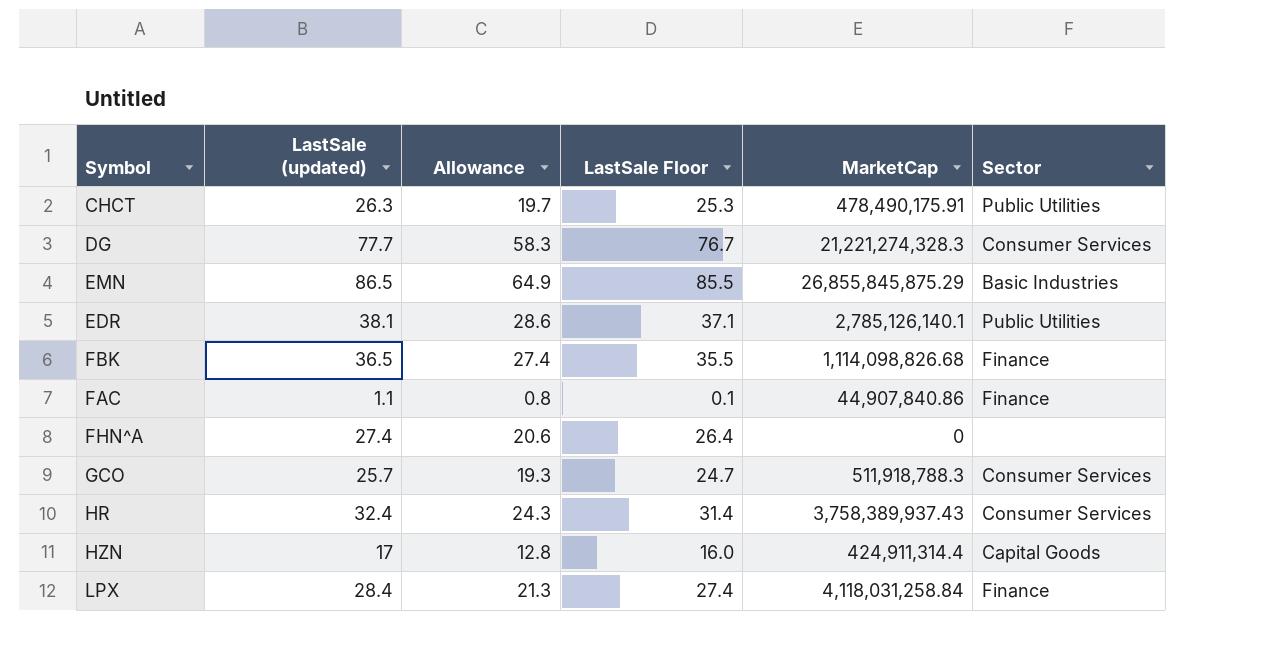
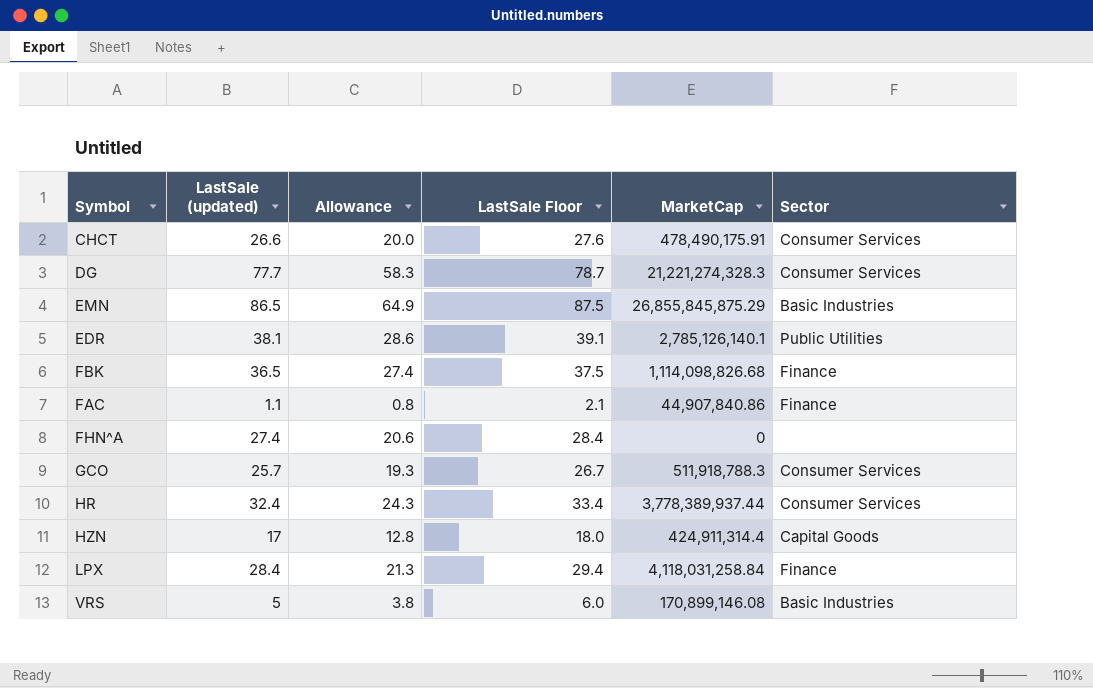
column LastSale Floor | formula: [LastSale (updated)] - 1 -> [LastSale (updated)] + 1
CHCT | LastSale (updated): 26.3 -> 26.6
CHCT | Allowance: 19.7 -> 20.0
CHCT | Sector: Public Utilities -> Consumer Services
HR | MarketCap: 3,758,389,937.43 -> 3,778,389,937.44
row VRS: none -> 5 | 3.8 | 6.0 | 170,899,146.08 | Basic Industries

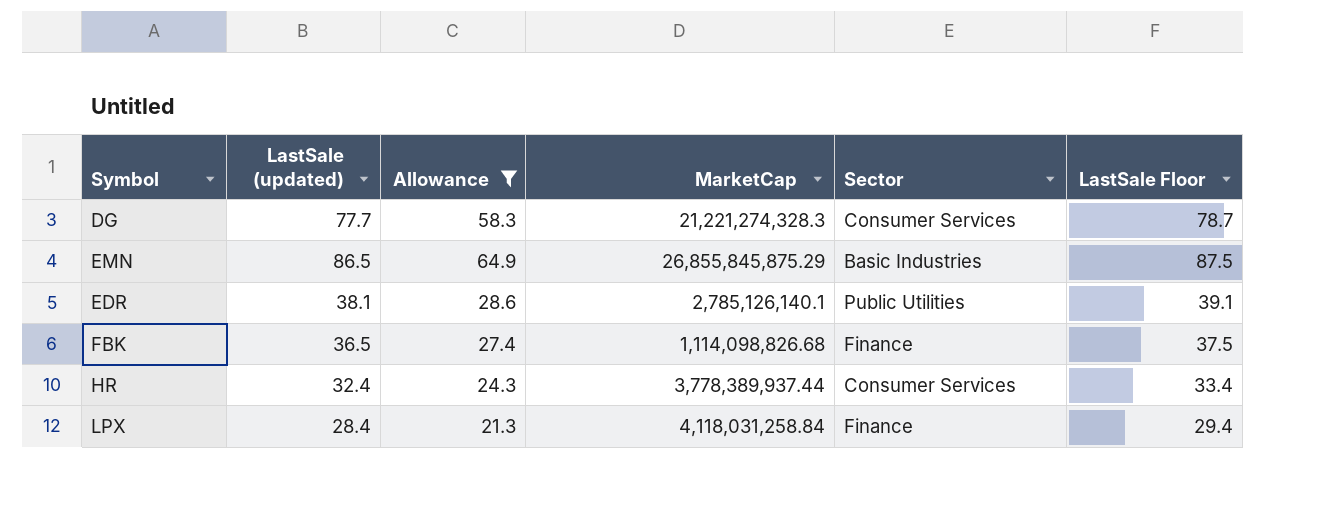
filter: none -> Allowance >= 21.3
column LastSale Floor | position: 4 -> 6

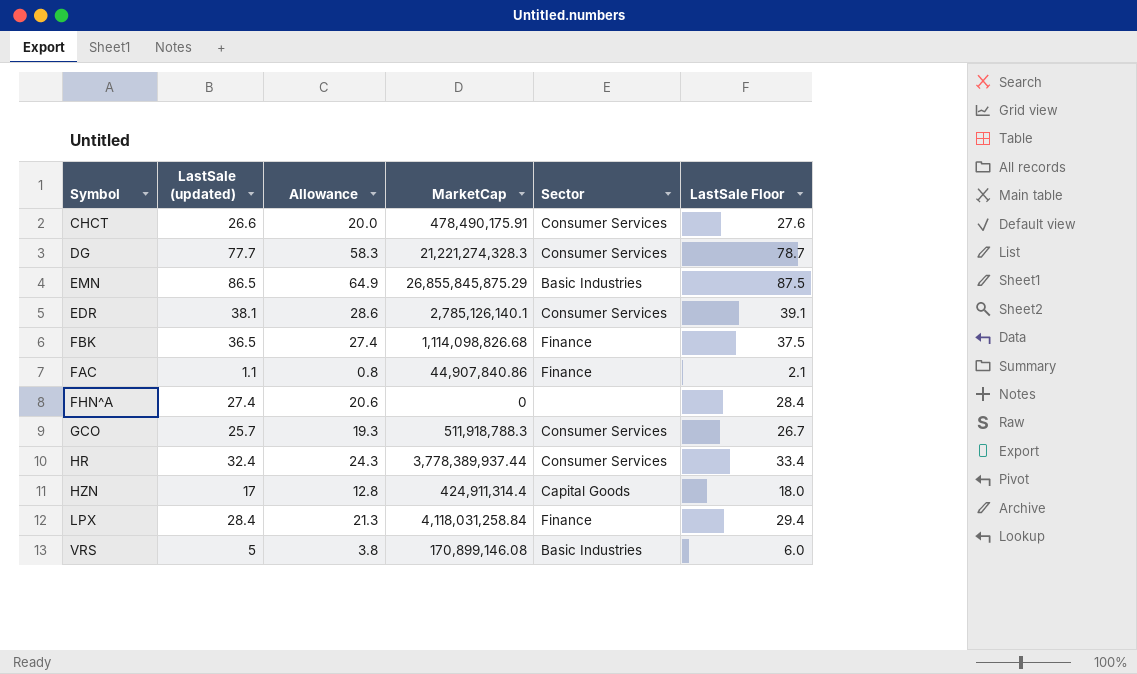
filter: Allowance >= 21.3 -> none
EDR | Sector: Public Utilities -> Consumer Services

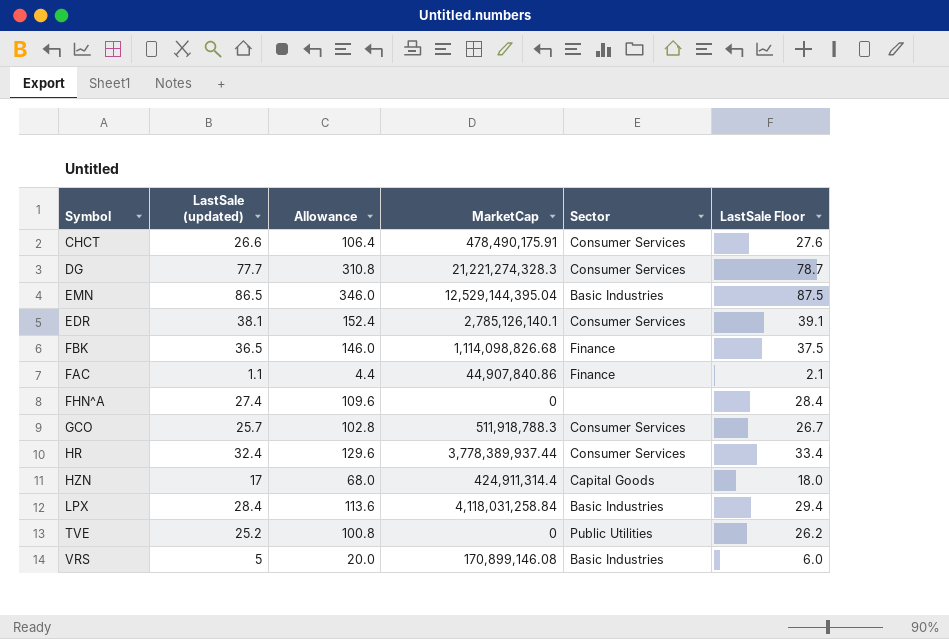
column Allowance | formula: [LastSale (updated)] * 0.75 -> [LastSale (updated)] * 4
EMN | MarketCap: 26,855,845,875.29 -> 12,529,144,395.04
LPX | Sector: Finance -> Basic Industries
row TVE: none -> 25.2 | 100.8 | 0 | Public Utilities | 26.2

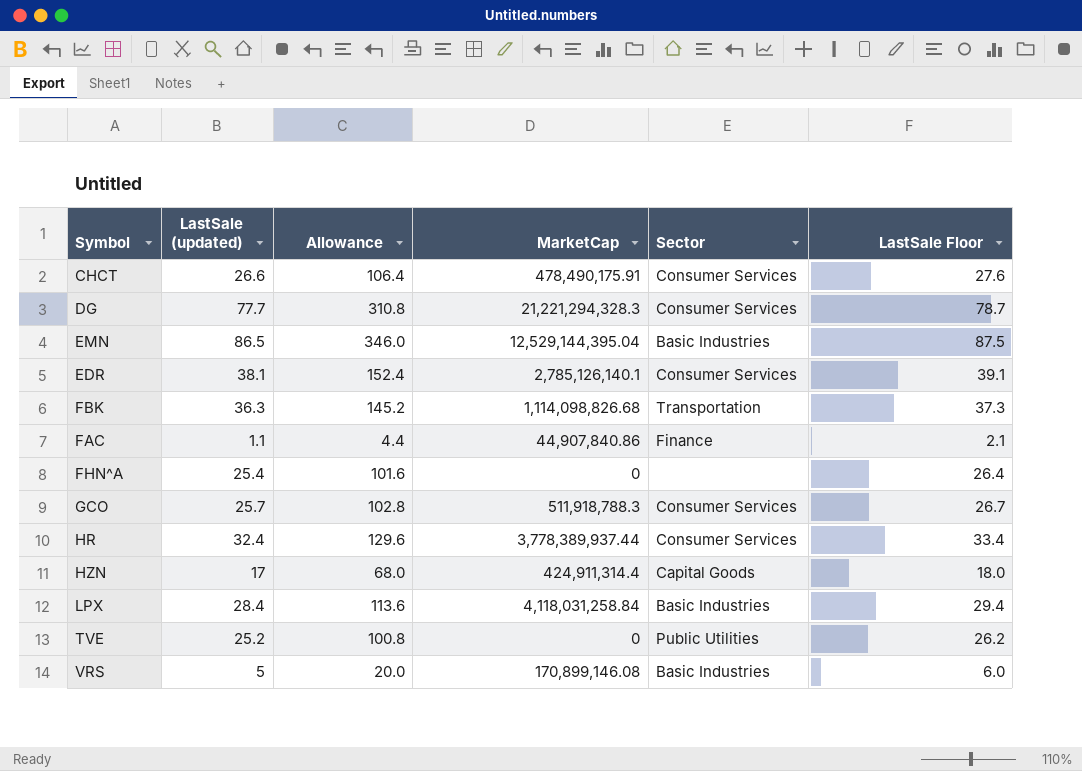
DG | MarketCap: 21,221,274,328.3 -> 21,221,294,328.3
FBK | LastSale (updated): 36.5 -> 36.3
FBK | Allowance: 146.0 -> 145.2
FBK | Sector: Finance -> Transportation
FBK | LastSale Floor: 37.5 -> 37.3
FHN^A | LastSale (updated): 27.4 -> 25.4
FHN^A | Allowance: 109.6 -> 101.6
FHN^A | LastSale Floor: 28.4 -> 26.4

